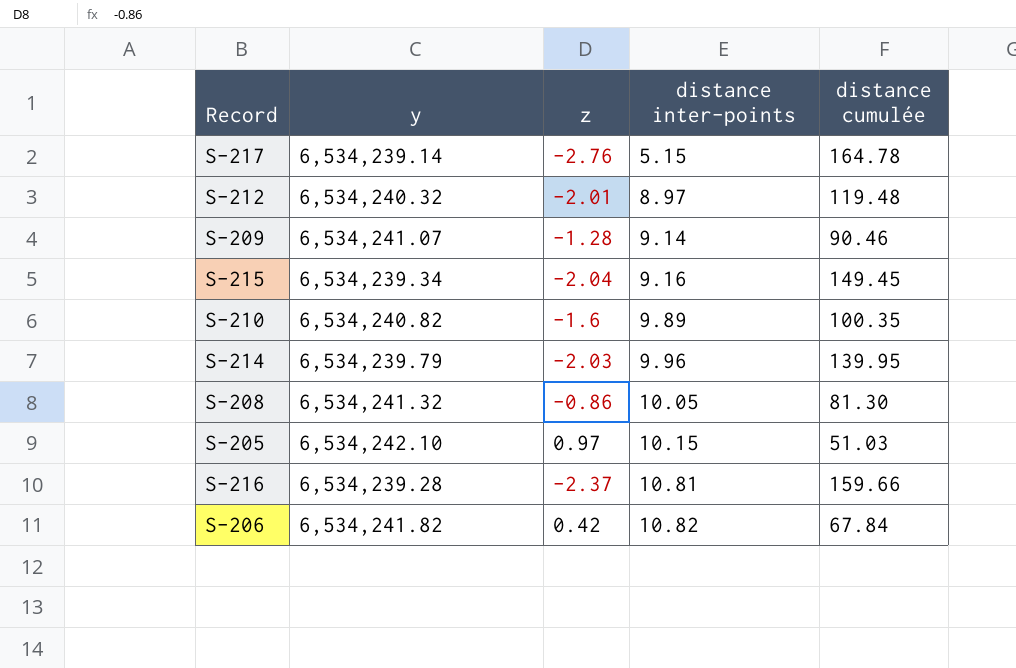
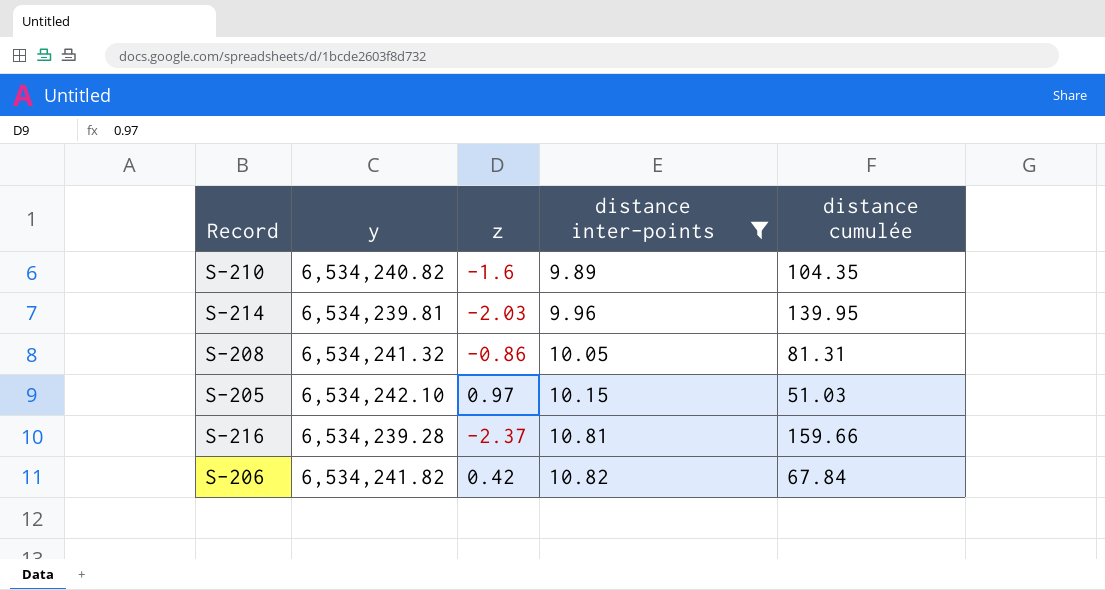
filter: none -> distance inter-points >= 9.89
S-210 | distance cumulée: 100.35 -> 104.35
S-214 | y: 6,534,239.79 -> 6,534,239.81
S-208 | distance cumulée: 81.30 -> 81.31

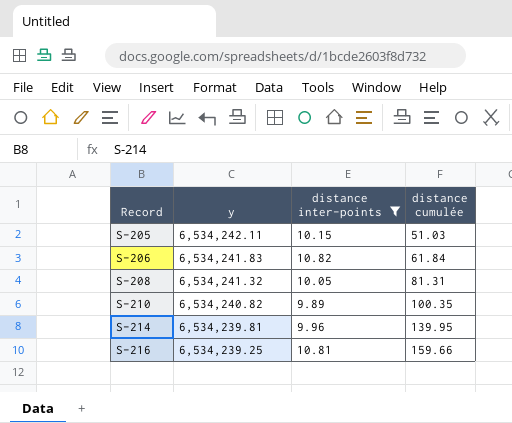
row order: distance inter-points ascending -> Record ascending
column z | position: 3 -> none
S-205 | y: 6,534,242.10 -> 6,534,242.11
S-206 | y: 6,534,241.82 -> 6,534,241.83
S-206 | distance cumulée: 67.84 -> 61.84
S-210 | distance cumulée: 104.35 -> 100.35
S-216 | y: 6,534,239.28 -> 6,534,239.25

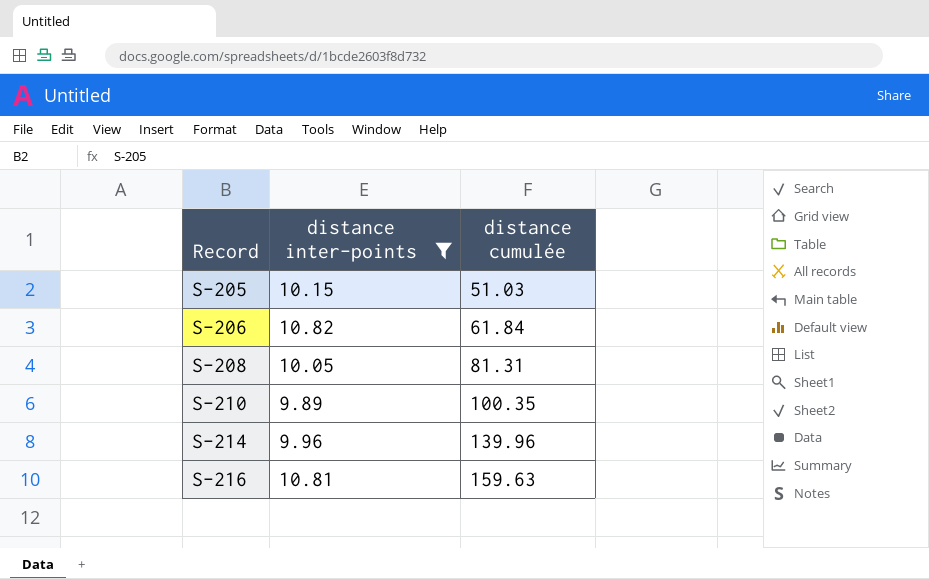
column y | position: 2 -> none
S-214 | distance cumulée: 139.95 -> 139.96
S-216 | distance cumulée: 159.66 -> 159.63

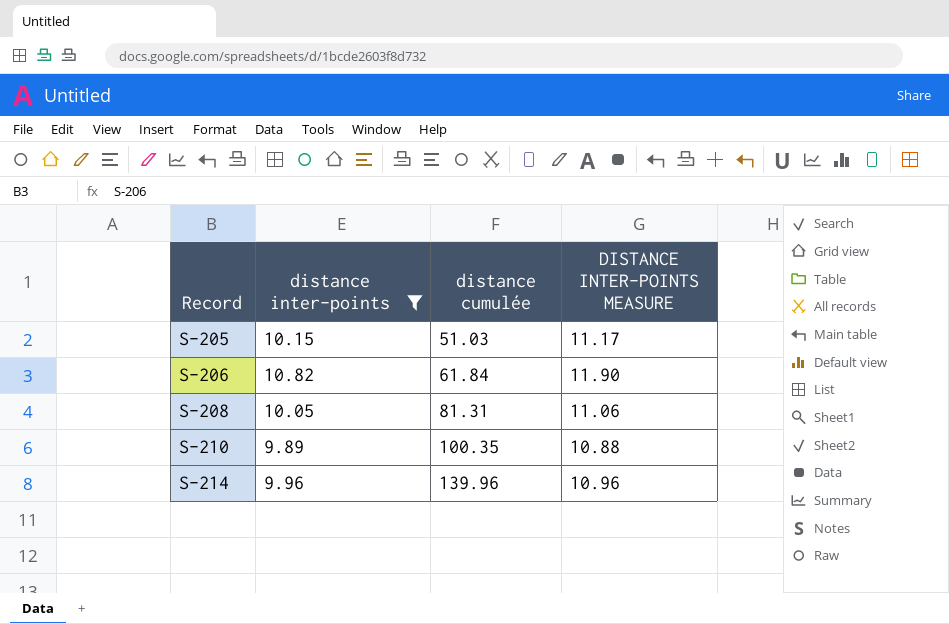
column DISTANCE INTER-POINTS MEASURE | formula: none -> [distance inter-points] * 1.1
row S-216: 10.81 | 159.63 -> none

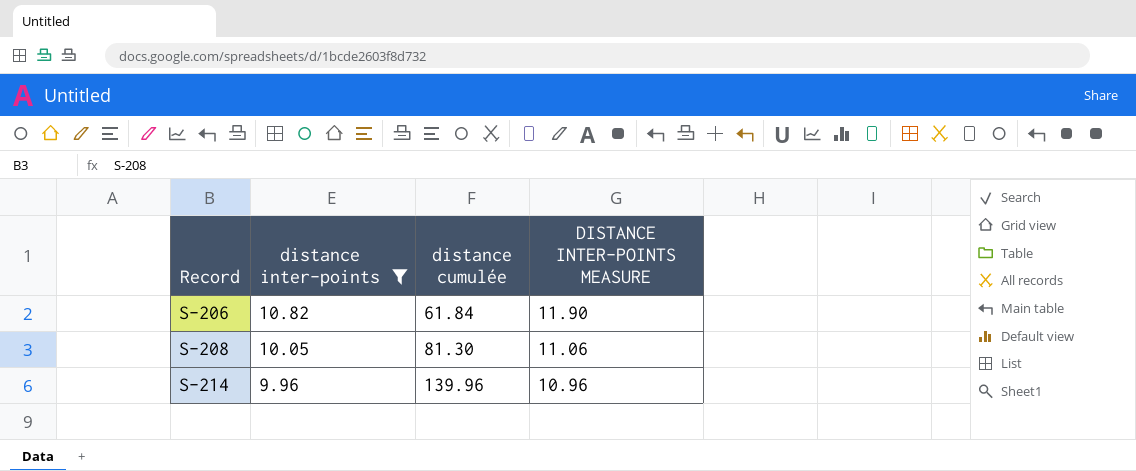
row S-205: 10.15 | 51.03 | 11.17 -> none
row S-210: 9.89 | 100.35 | 10.88 -> none
S-208 | distance cumulée: 81.31 -> 81.30

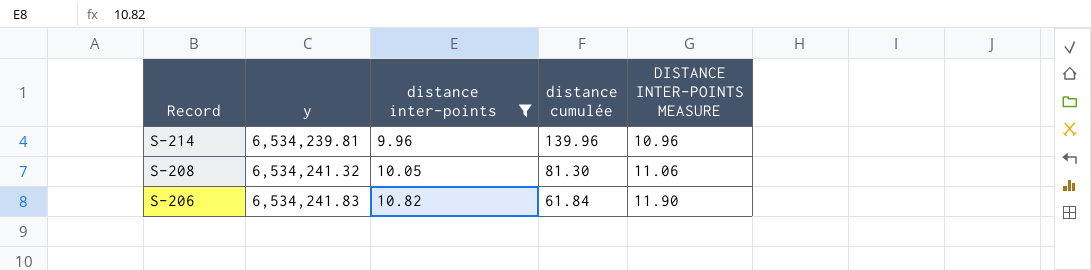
row order: Record ascending -> Record descending
column y | position: none -> 2

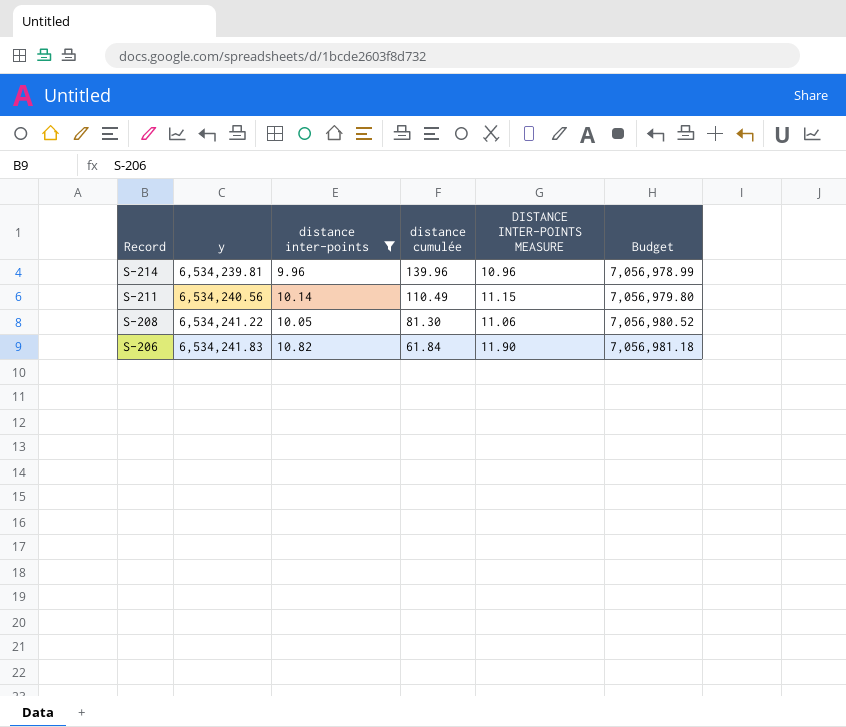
column Budget | formula: none -> [y] * 1.08
row S-211: none -> 6,534,240.56 | 10.14 | 110.49 | 11.15 | 7,056,979.80
S-208 | y: 6,534,241.32 -> 6,534,241.22

